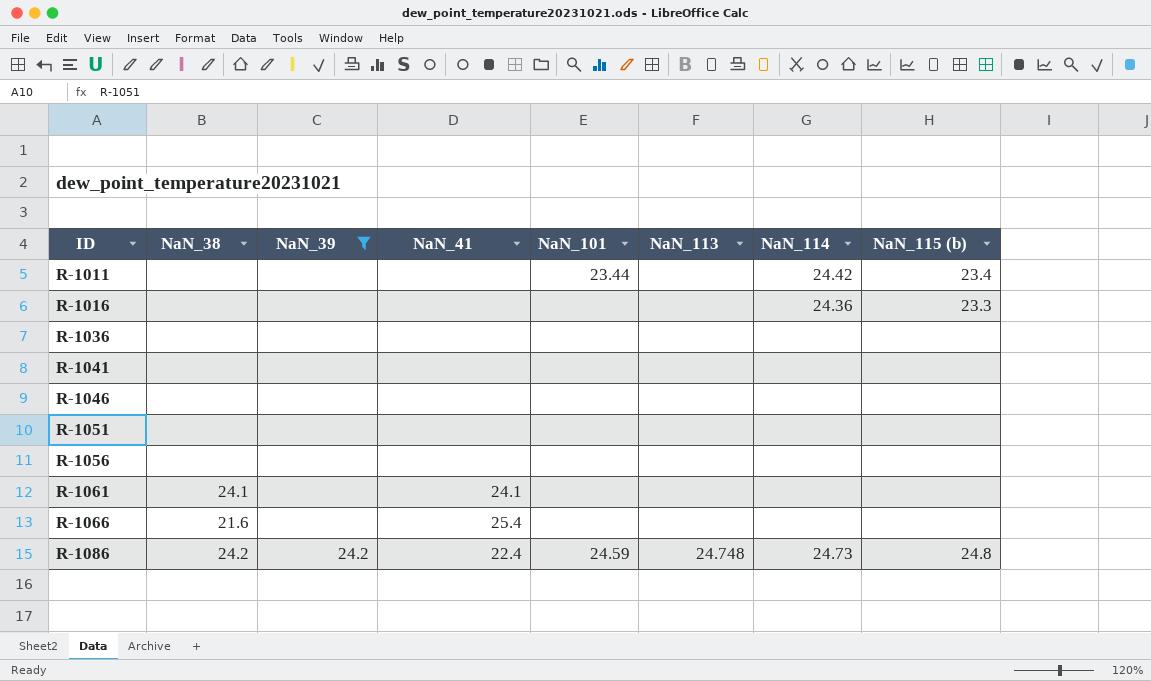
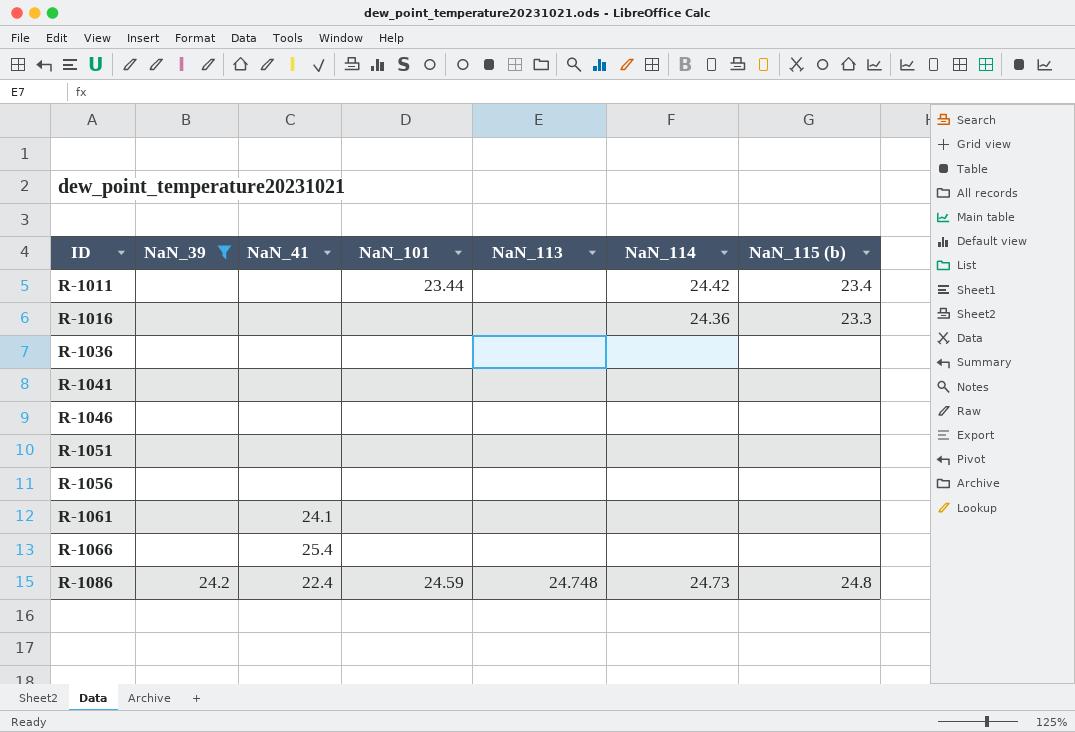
column NaN_38 | position: 2 -> none

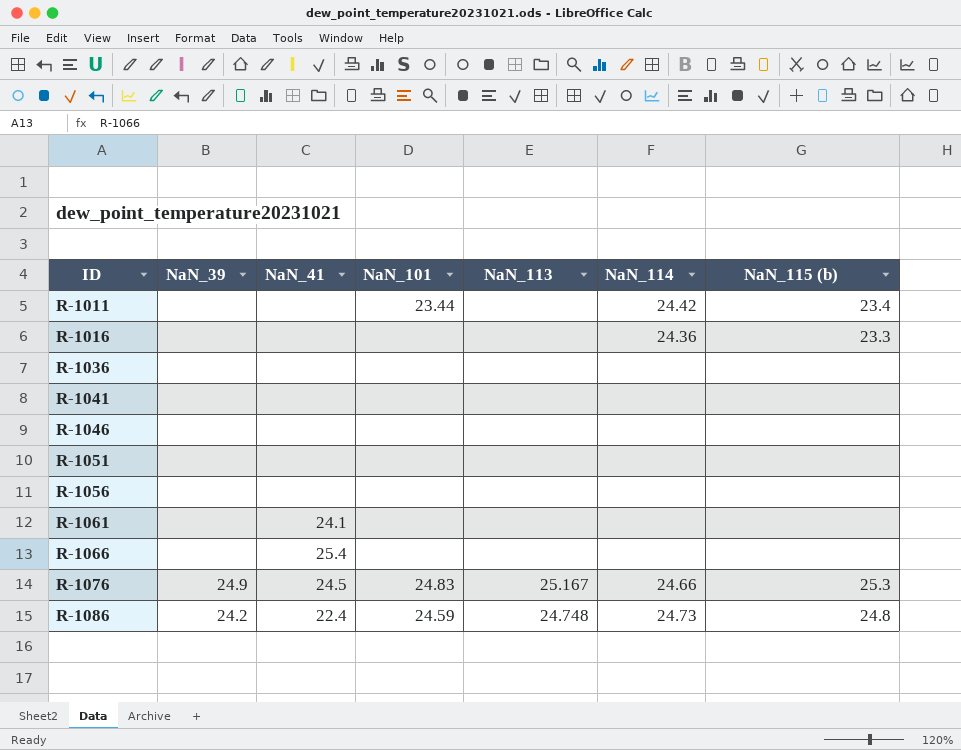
filter: NaN_39 != 24.9 -> none

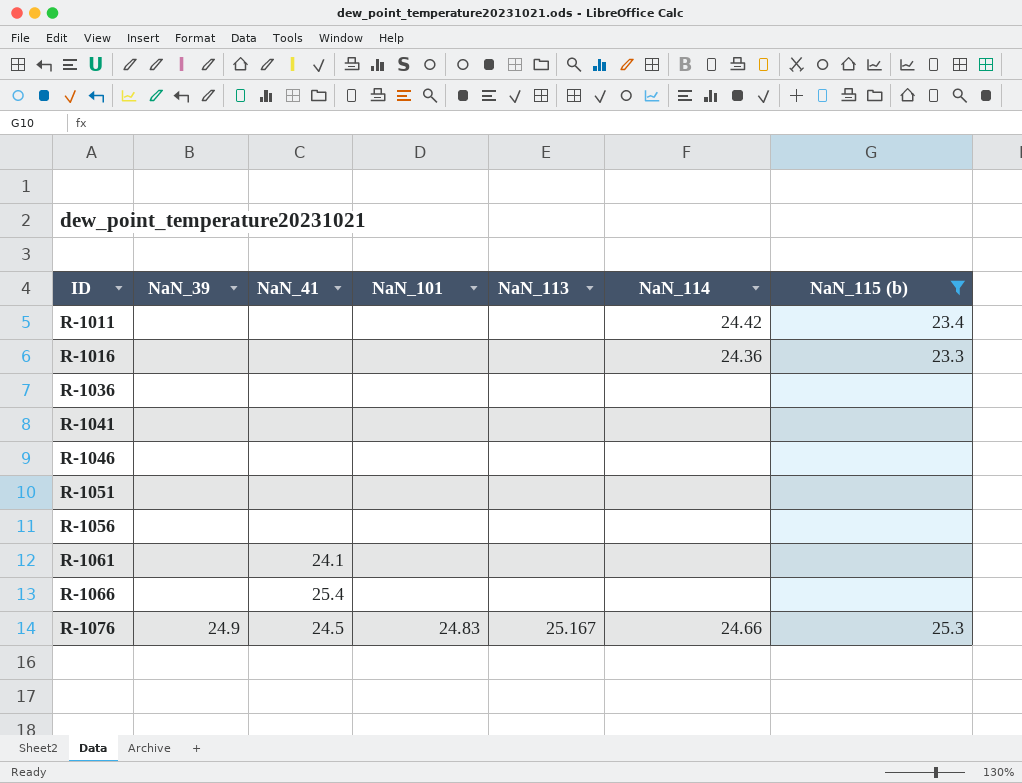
filter: none -> NaN_115 (b) != 24.8
R-1011 | NaN_101: 23.44 -> none

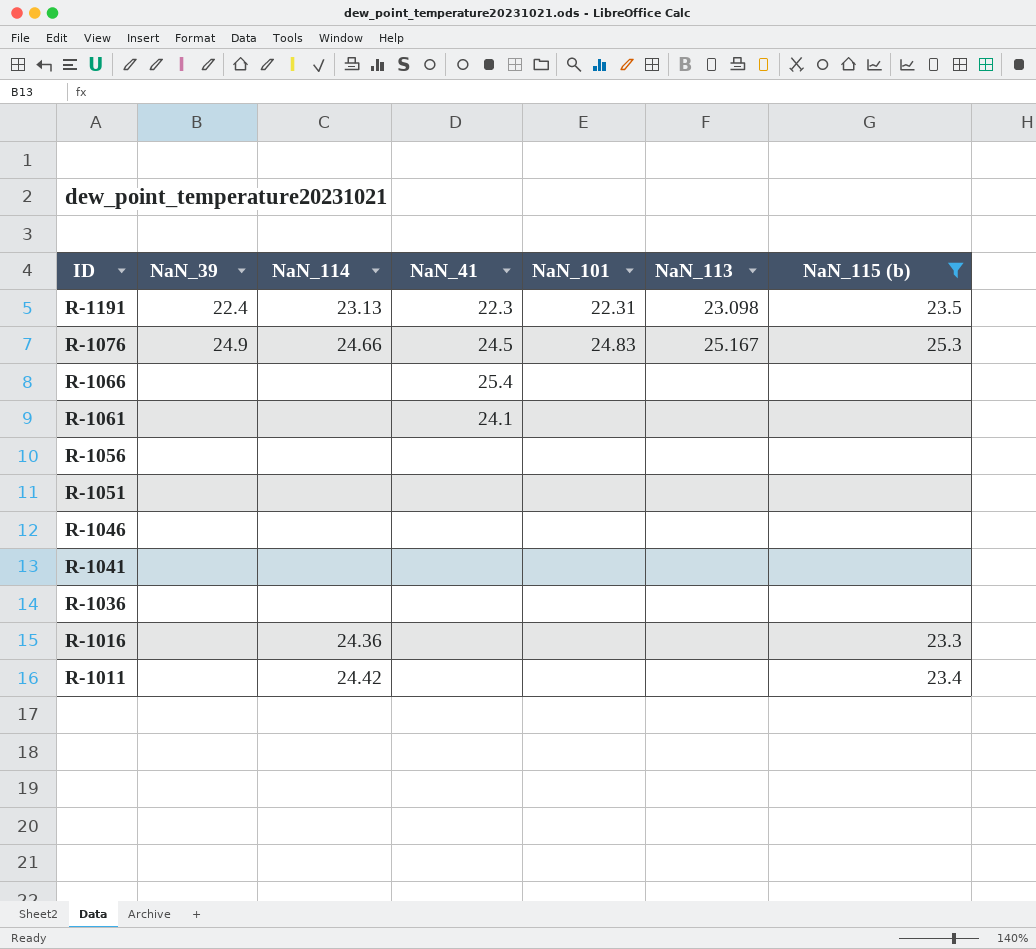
row order: ID ascending -> ID descending
column NaN_114 | position: 6 -> 3
row R-1191: none -> 22.4 | 23.13 | 22.3 | 22.31 | 23.098 | 23.5

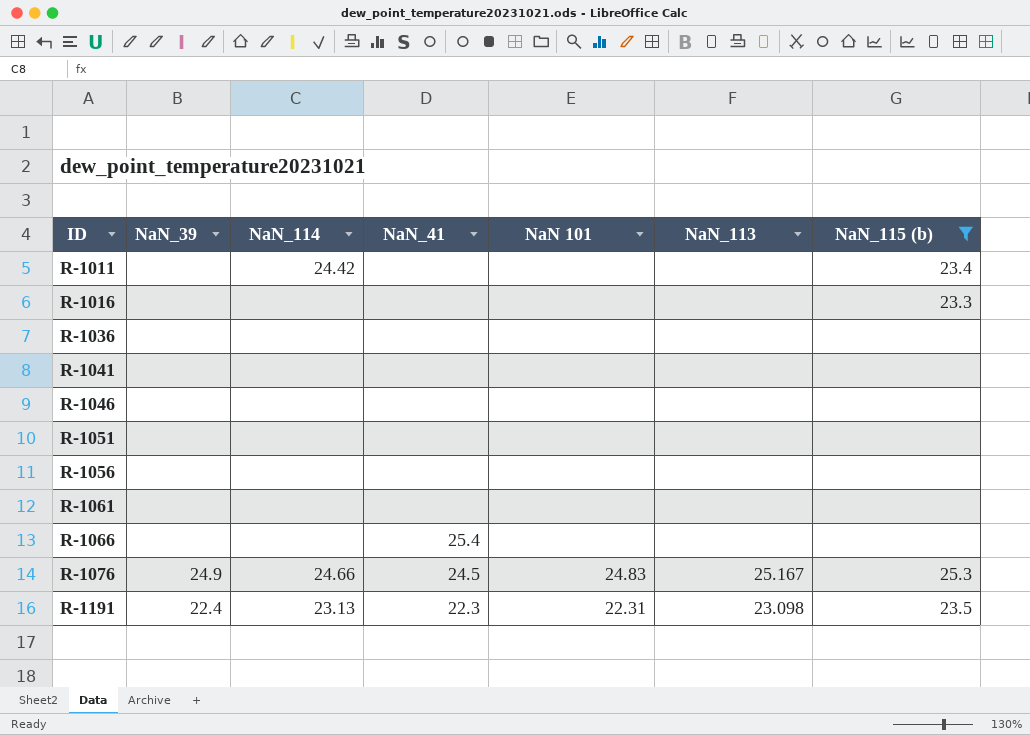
row order: ID descending -> ID ascending
column name: NaN_101 -> NaN 101
R-1016 | NaN_114: 24.36 -> none
R-1061 | NaN_41: 24.1 -> none

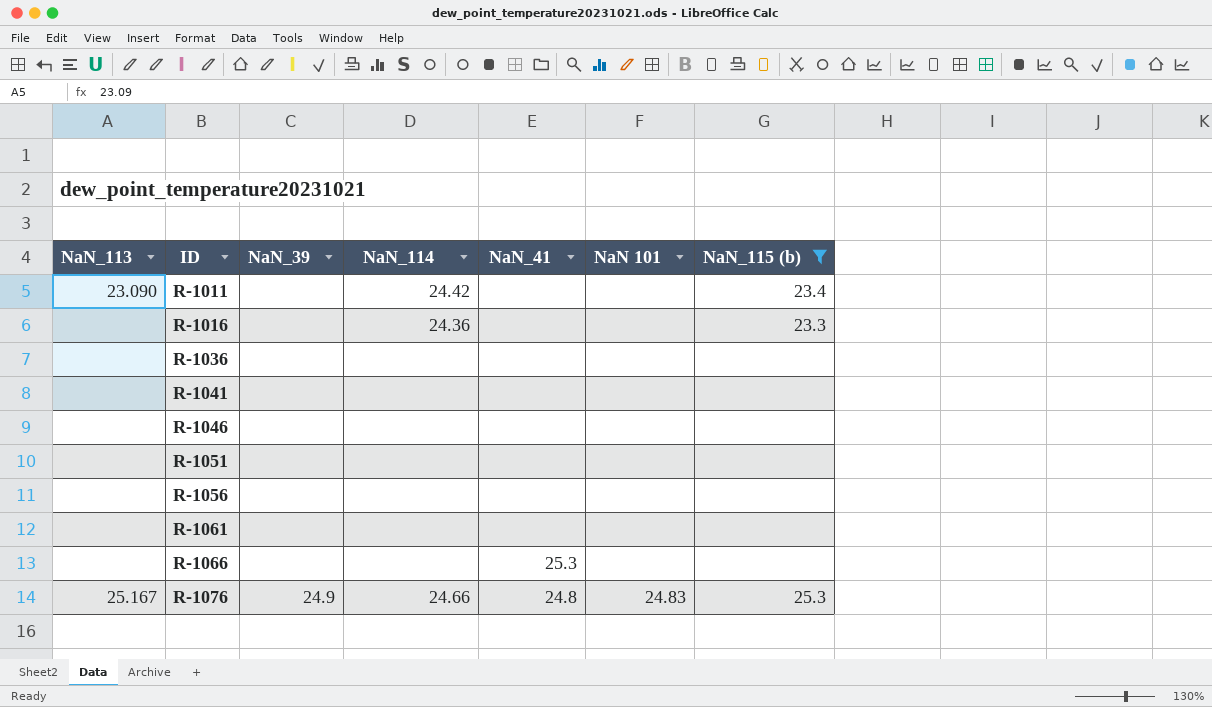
column NaN_113 | position: 6 -> 1
row R-1191: 22.4 | 23.13 | 22.3 | 22.31 | 23.098 | 23.5 -> none
R-1011 | NaN_113: none -> 23.090
R-1016 | NaN_114: none -> 24.36
R-1066 | NaN_41: 25.4 -> 25.3
R-1076 | NaN_41: 24.5 -> 24.8

